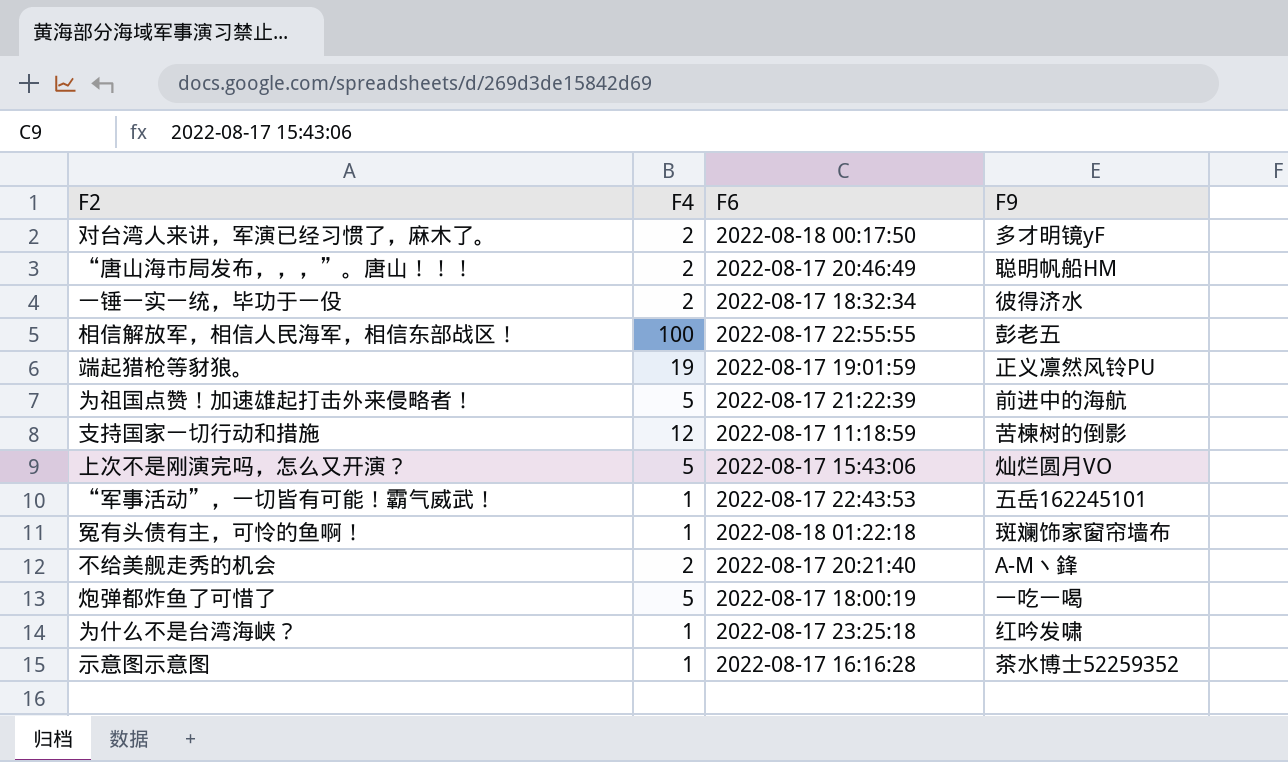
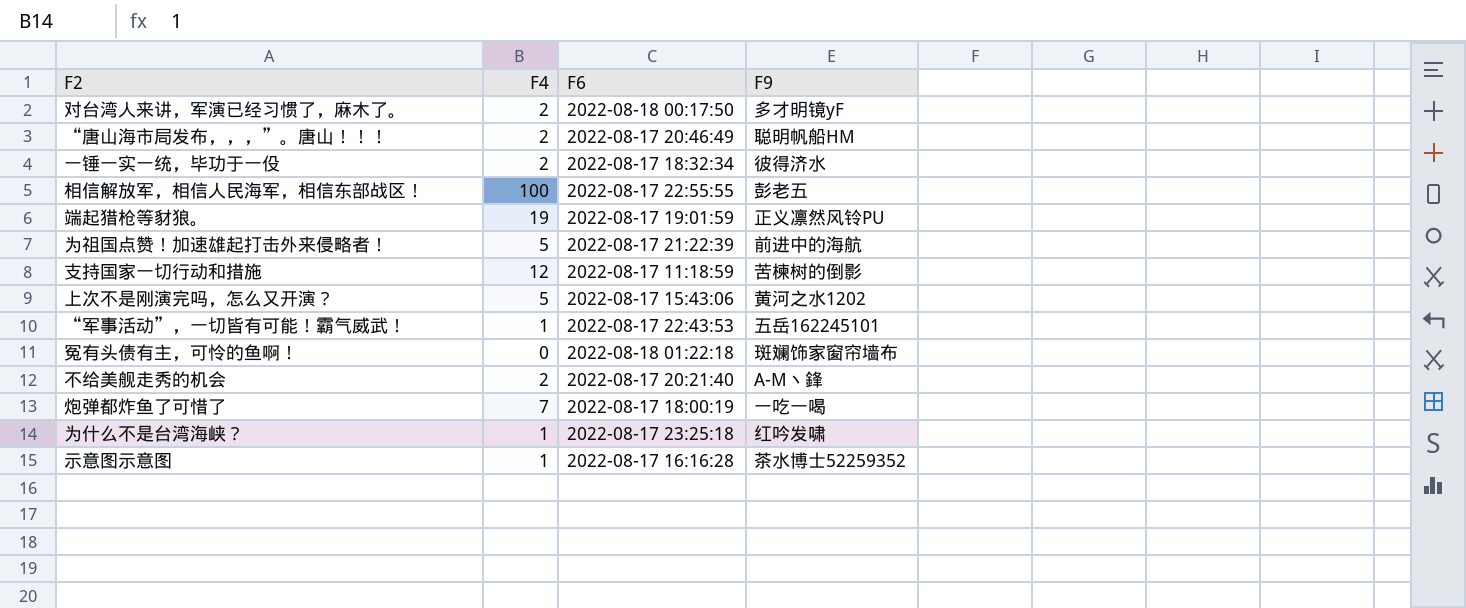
上次不是刚演完吗，怎么又开演？ | F9: 灿烂圆月VO -> 黄河之水1202
冤有头债有主，可怜的鱼啊！ | F4: 1 -> 0
炮弹都炸鱼了可惜了 | F4: 5 -> 7

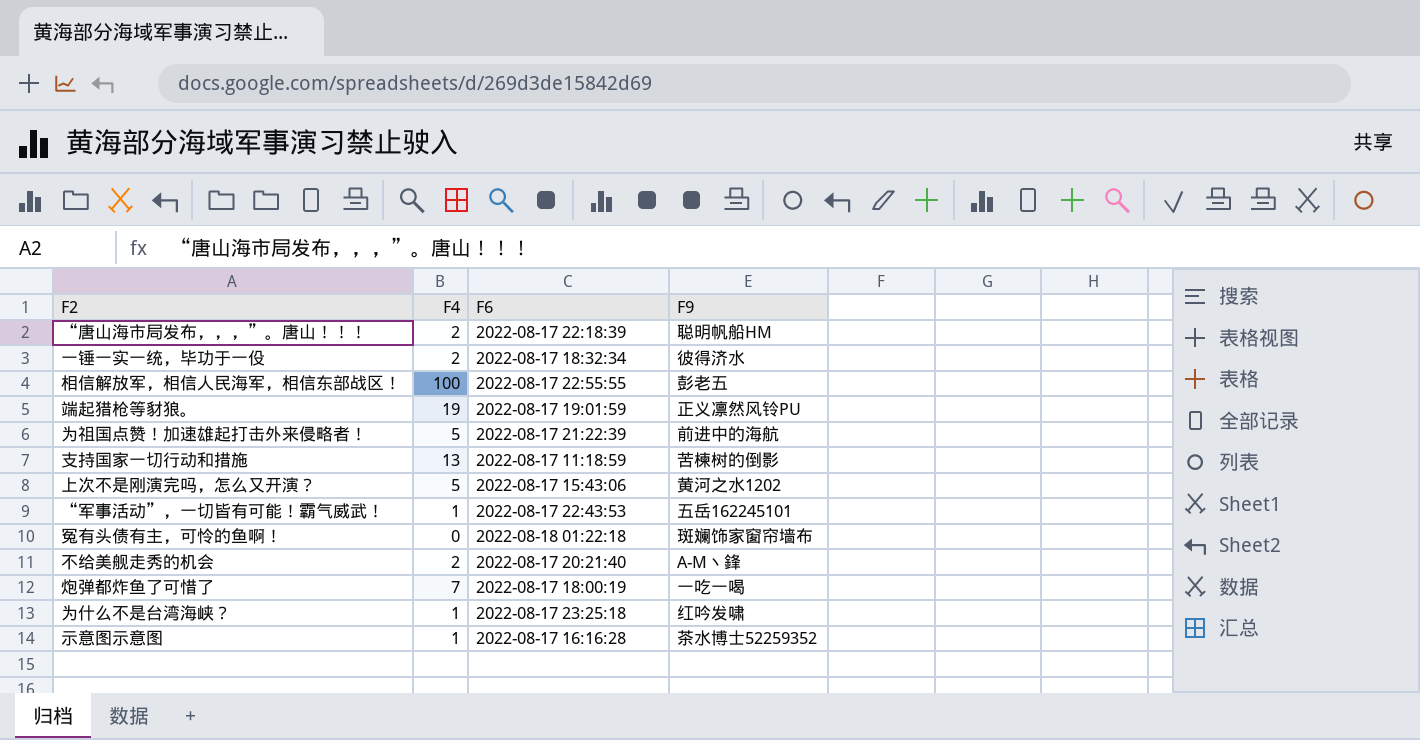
row 对台湾人来讲，军演已经习惯了，麻木了。: 2 | 2022-08-18 00:17:50 | 多才明镜yF -> none
“唐山海市局发布，，，”。唐山！！！ | F6: 2022-08-17 20:46:49 -> 2022-08-17 22:18:39
支持国家一切行动和措施 | F4: 12 -> 13

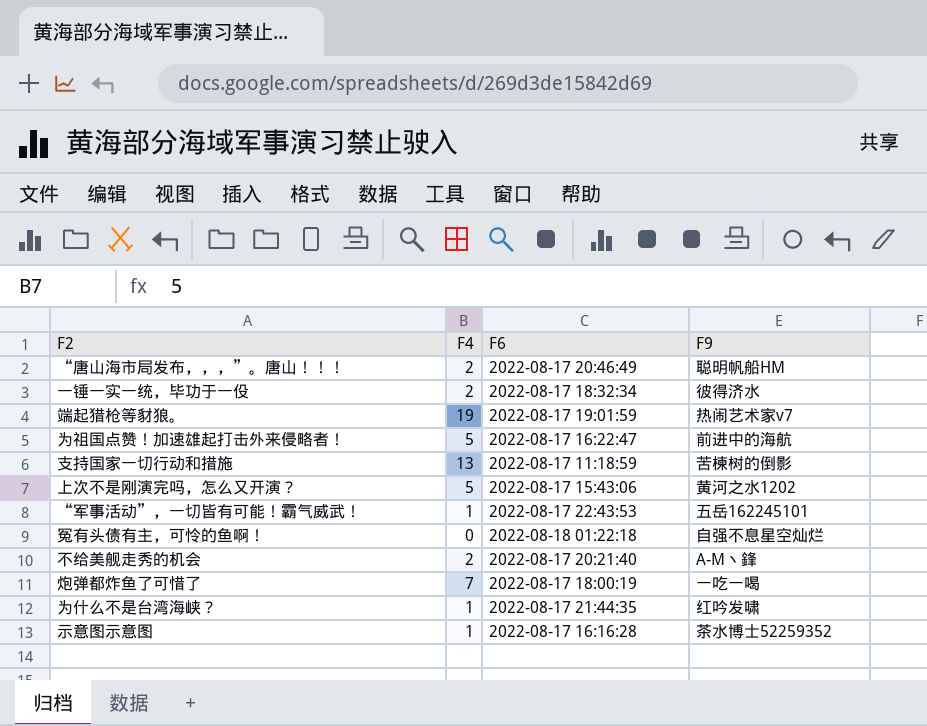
row 相信解放军，相信人民海军，相信东部战区！: 100 | 2022-08-17 22:55:55 | 彭老五 -> none
“唐山海市局发布，，，”。唐山！！！ | F6: 2022-08-17 22:18:39 -> 2022-08-17 20:46:49
端起猎枪等豺狼。 | F9: 正义凛然风铃PU -> 热闹艺术家v7
为祖国点赞！加速雄起打击外来侵略者！ | F6: 2022-08-17 21:22:39 -> 2022-08-17 16:22:47
冤有头债有主，可怜的鱼啊！ | F9: 斑斓饰家窗帘墙布 -> 自强不息星空灿烂
为什么不是台湾海峡？ | F6: 2022-08-17 23:25:18 -> 2022-08-17 21:44:35

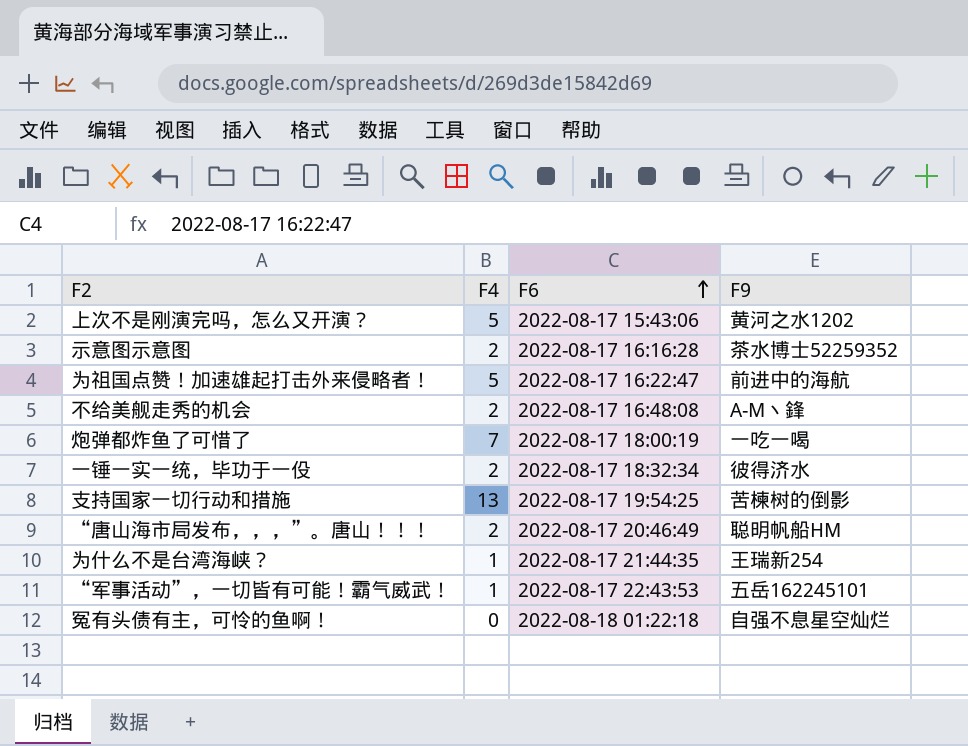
row order: none -> F6 ascending
row 端起猎枪等豺狼。: 19 | 2022-08-17 19:01:59 | 热闹艺术家v7 -> none
示意图示意图 | F4: 1 -> 2
不给美舰走秀的机会 | F6: 2022-08-17 20:21:40 -> 2022-08-17 16:48:08
支持国家一切行动和措施 | F6: 2022-08-17 11:18:59 -> 2022-08-17 19:54:25
为什么不是台湾海峡？ | F9: 红吟发啸 -> 王瑞新254

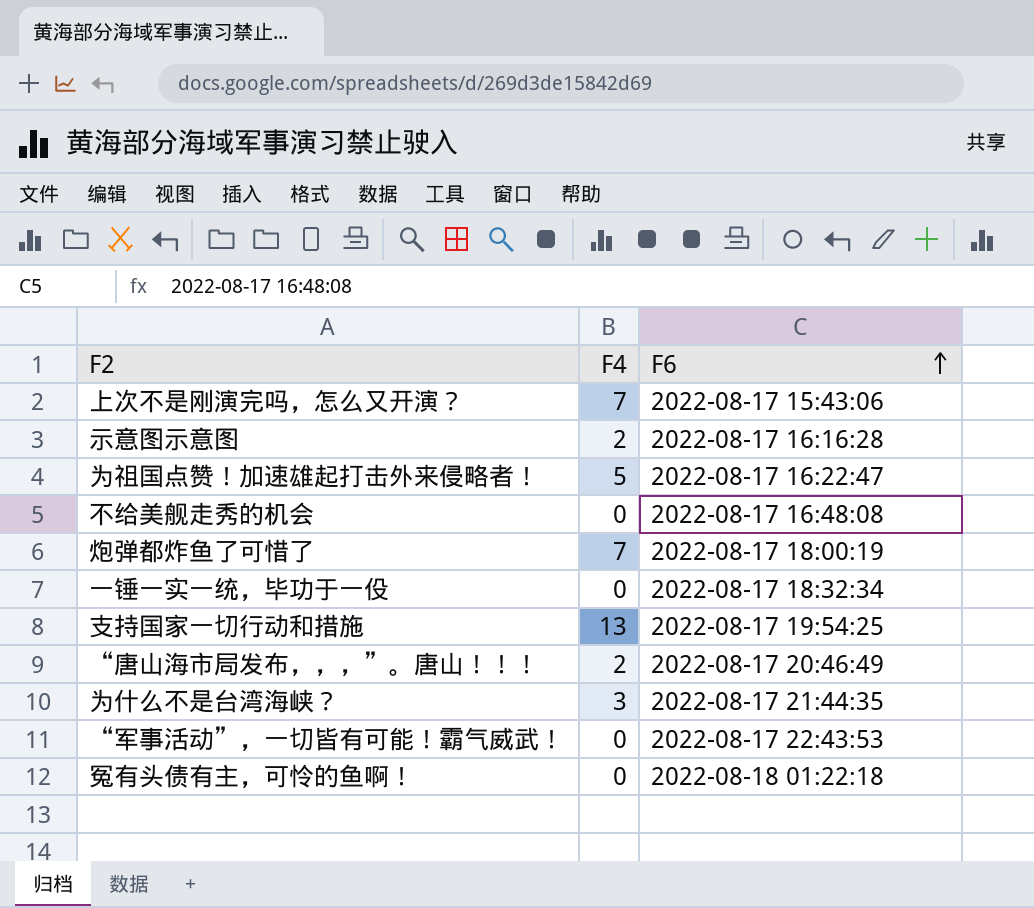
column F9 | position: 4 -> none
上次不是刚演完吗，怎么又开演？ | F4: 5 -> 7
不给美舰走秀的机会 | F4: 2 -> 0
一锤一实一统，毕功于一伇 | F4: 2 -> 0
为什么不是台湾海峡？ | F4: 1 -> 3
“军事活动”，一切皆有可能！霸气威武！ | F4: 1 -> 0

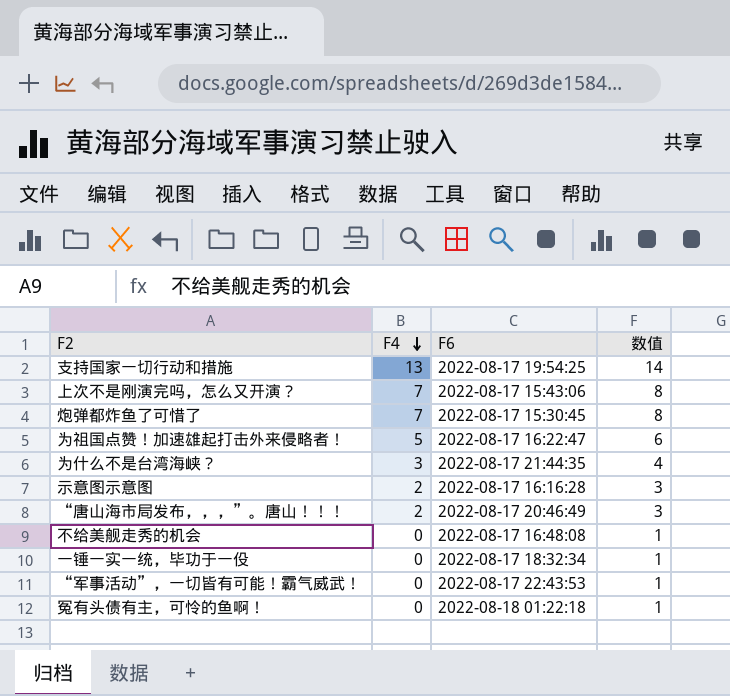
row order: F6 ascending -> F4 descending
column 数值 | formula: none -> [F4] + 1
炮弹都炸鱼了可惜了 | F6: 2022-08-17 18:00:19 -> 2022-08-17 15:30:45

